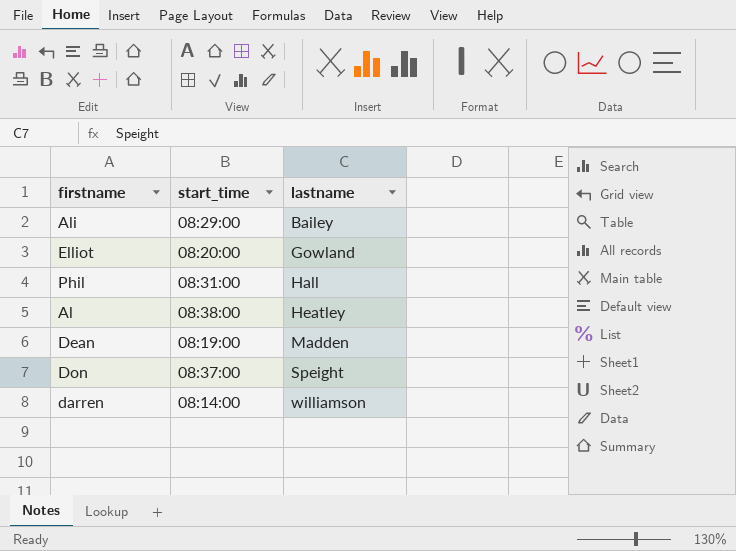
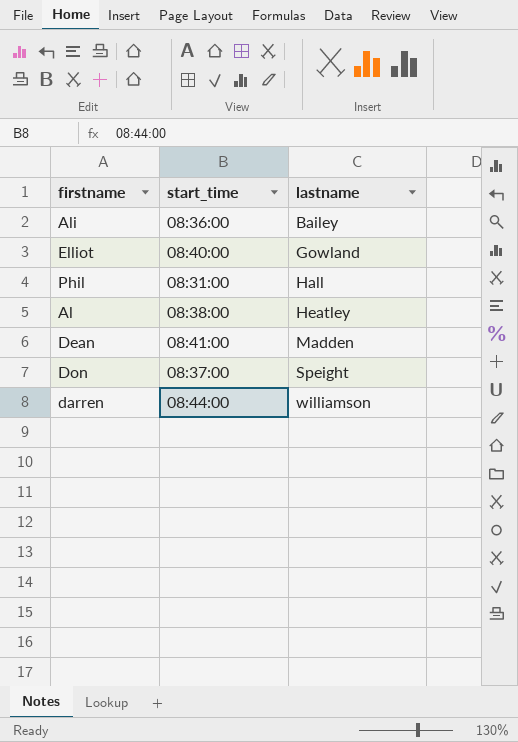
Ali | start_time: 08:29:00 -> 08:36:00
Elliot | start_time: 08:20:00 -> 08:40:00
Dean | start_time: 08:19:00 -> 08:41:00
darren | start_time: 08:14:00 -> 08:44:00

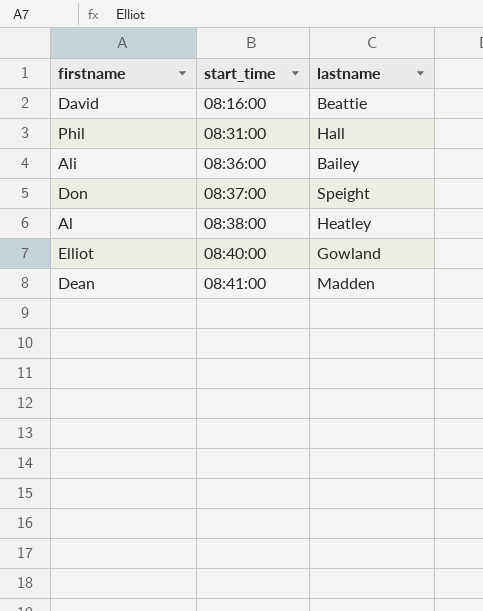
row order: lastname ascending -> start_time ascending
row darren: 08:44:00 | williamson -> none
row David: none -> 08:16:00 | Beattie

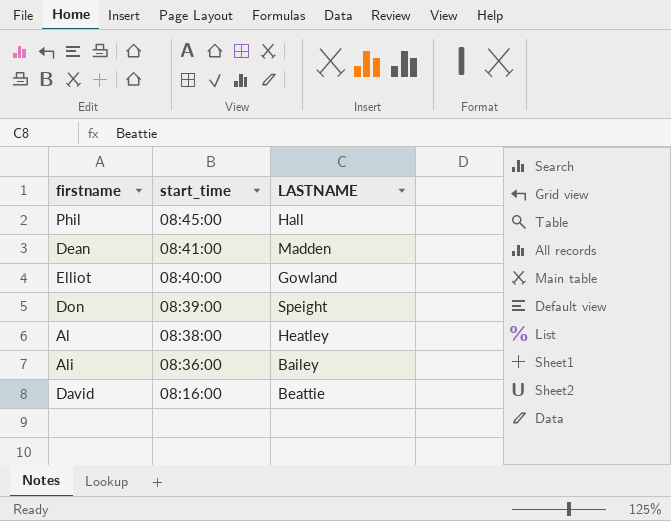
row order: start_time ascending -> start_time descending
column name: lastname -> LASTNAME
Phil | start_time: 08:31:00 -> 08:45:00
Don | start_time: 08:37:00 -> 08:39:00

